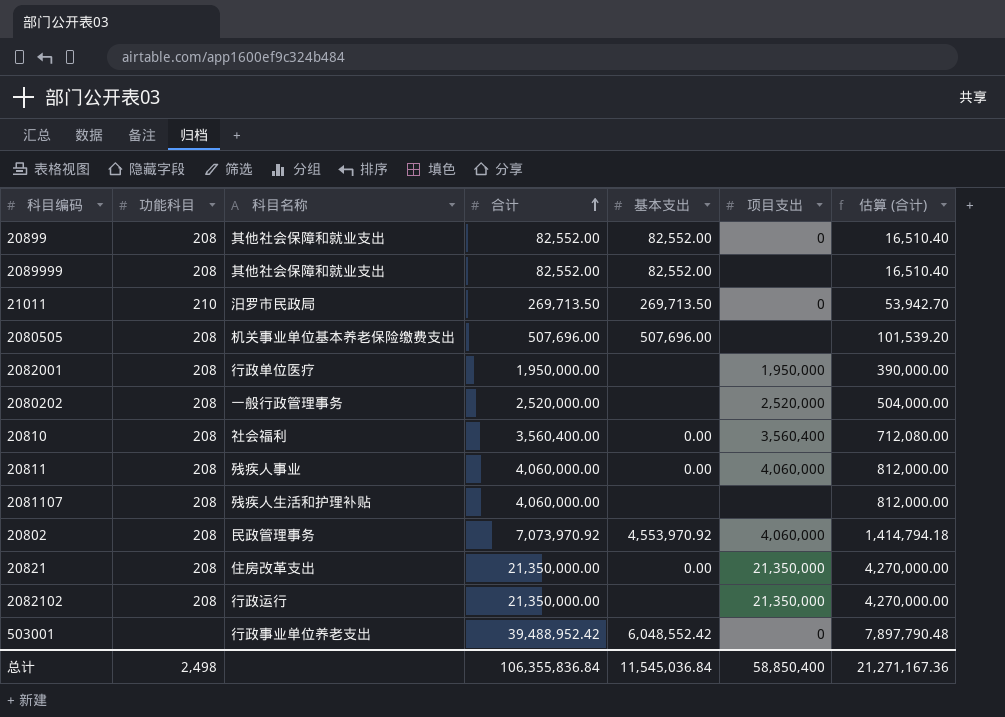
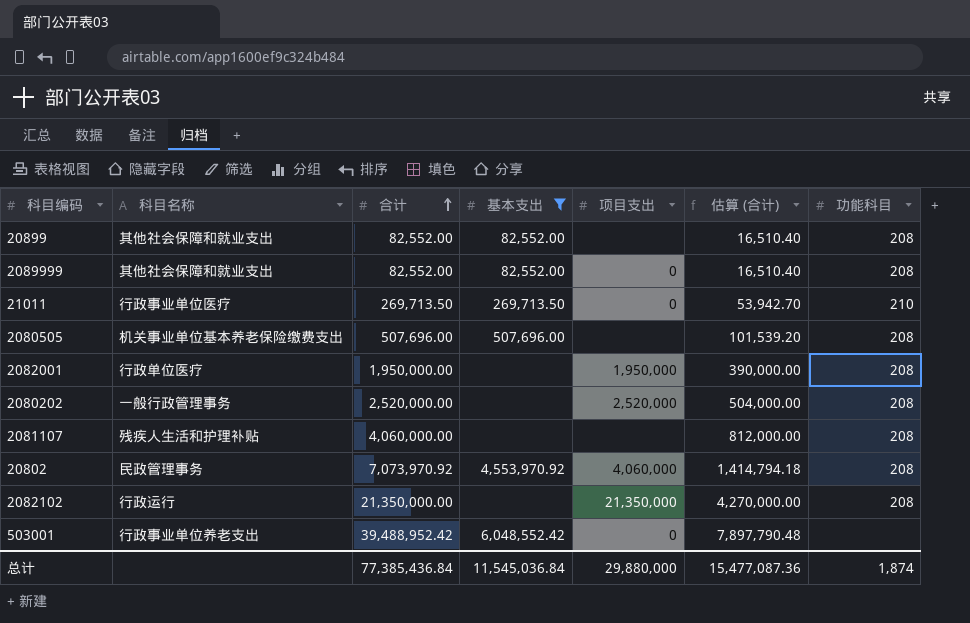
filter: none -> 基本支出 != 0.00
column 功能科目 | position: 2 -> 7
20899 | 项目支出: 0 -> none
2089999 | 项目支出: none -> 0
21011 | 科目名称: 汨罗市民政局 -> 行政事业单位医疗
总计 | 合计: 106,355,836.84 -> 77,385,436.84
总计 | 项目支出: 58,850,400 -> 29,880,000
总计 | 估算 (合计): 21,271,167.36 -> 15,477,087.36
总计 | 功能科目: 2,498 -> 1,874

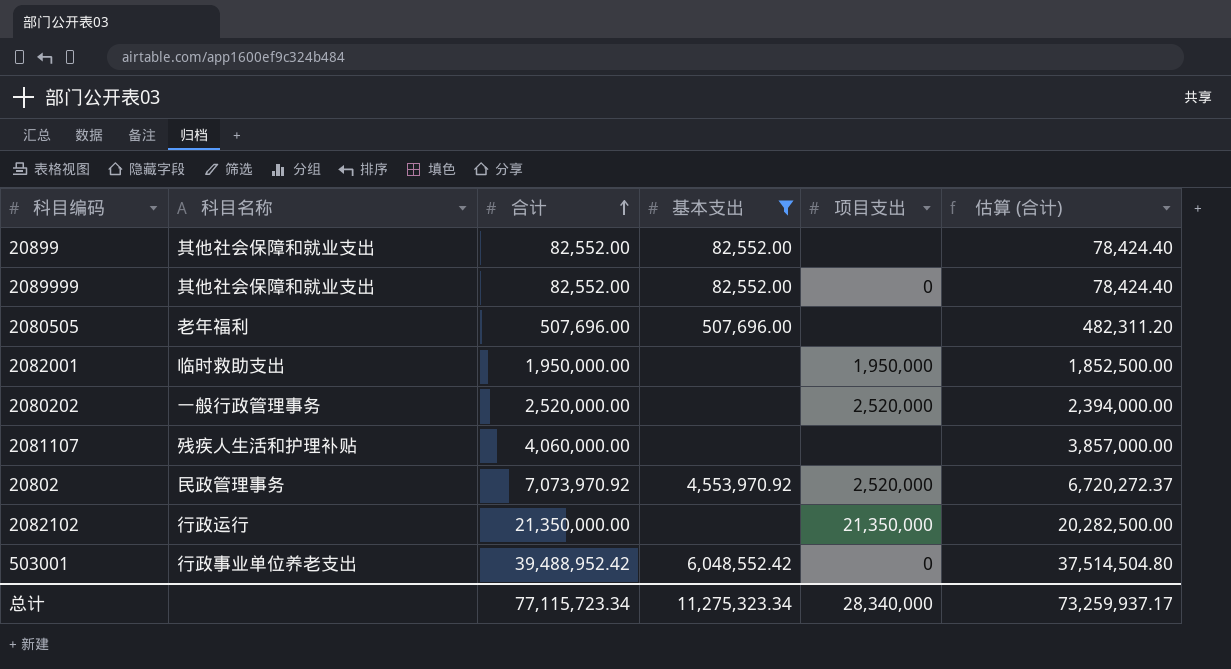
column 功能科目 | position: 7 -> none
column 估算 (合计) | formula: [合计] * 0.2 -> [合计] * 0.95
row 21011: 行政事业单位医疗 | 269,713.50 | 269,713.50 | 0 | 53,942.70 | 210 -> none
2080505 | 科目名称: 机关事业单位基本养老保险缴费支出 -> 老年福利
2082001 | 科目名称: 行政单位医疗 -> 临时救助支出
20802 | 项目支出: 4,060,000 -> 2,520,000
总计 | 合计: 77,385,436.84 -> 77,115,723.34
总计 | 基本支出: 11,545,036.84 -> 11,275,323.34
总计 | 项目支出: 29,880,000 -> 28,340,000
总计 | 估算 (合计): 15,477,087.36 -> 73,259,937.17

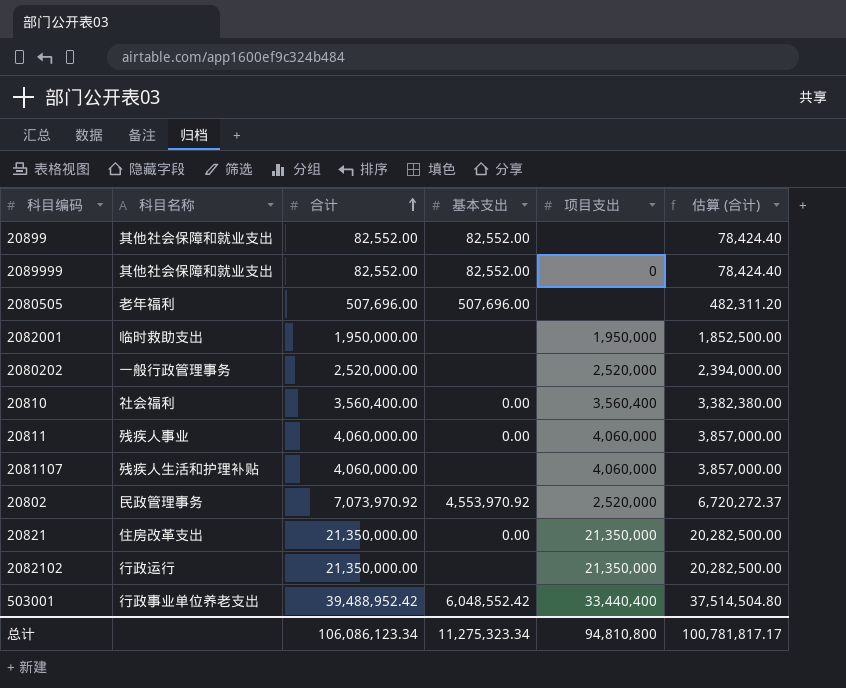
filter: 基本支出 != 0.00 -> none
2081107 | 项目支出: none -> 4,060,000
503001 | 项目支出: 0 -> 33,440,400
总计 | 合计: 77,115,723.34 -> 106,086,123.34
总计 | 项目支出: 28,340,000 -> 94,810,800
总计 | 估算 (合计): 73,259,937.17 -> 100,781,817.17

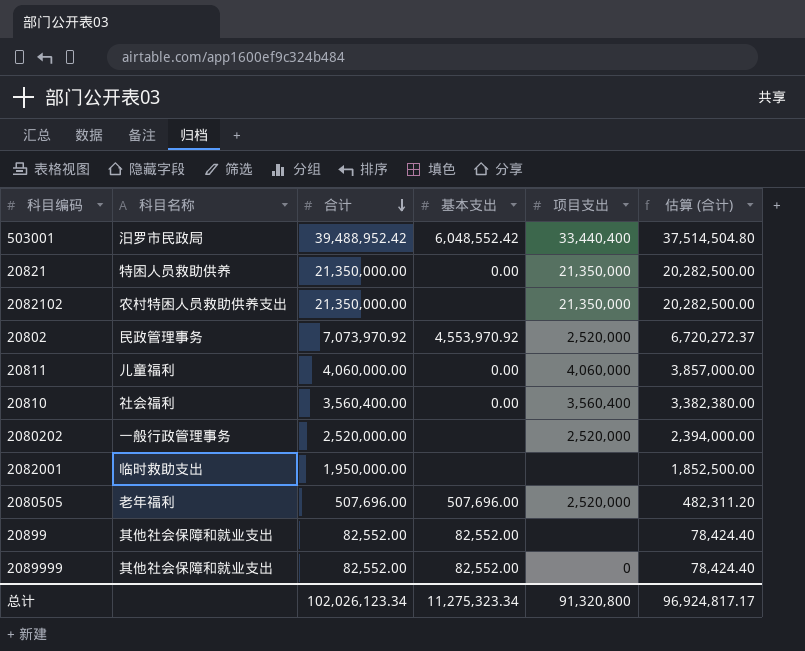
row order: 合计 ascending -> 合计 descending
row 2081107: 残疾人生活和护理补贴 | 4,060,000.00 | none | 4,060,000 | 3,857,000.00 -> none
503001 | 科目名称: 行政事业单位养老支出 -> 汨罗市民政局
20821 | 科目名称: 住房改革支出 -> 特困人员救助供养
2082102 | 科目名称: 行政运行 -> 农村特困人员救助供养支出
20811 | 科目名称: 残疾人事业 -> 儿童福利
2082001 | 项目支出: 1,950,000 -> none
2080505 | 项目支出: none -> 2,520,000
总计 | 合计: 106,086,123.34 -> 102,026,123.34
总计 | 项目支出: 94,810,800 -> 91,320,800
总计 | 估算 (合计): 100,781,817.17 -> 96,924,817.17

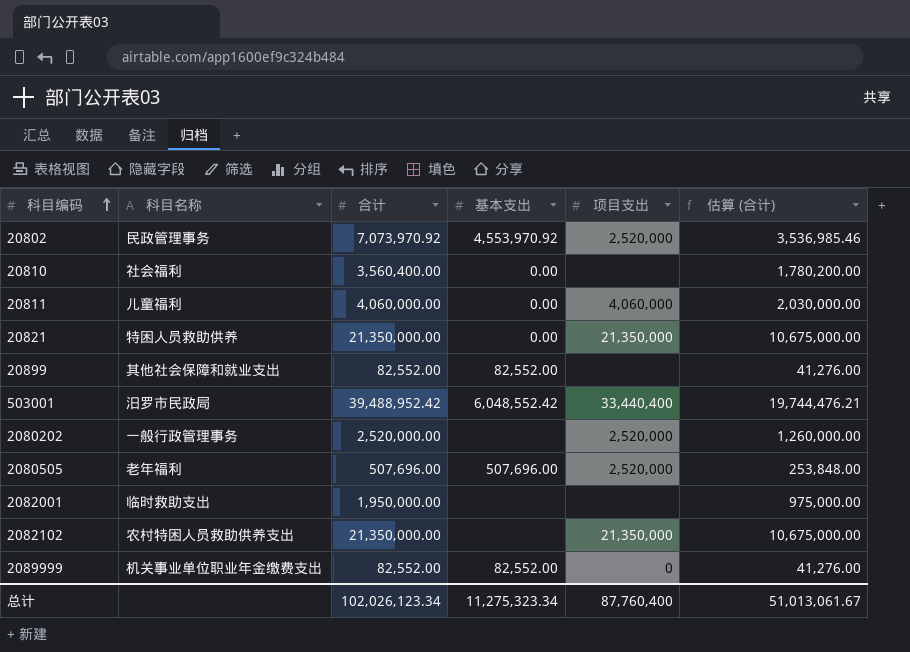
row order: 合计 descending -> 科目编码 ascending
column 估算 (合计) | formula: [合计] * 0.95 -> [合计] * 0.5
20810 | 项目支出: 3,560,400 -> none
2089999 | 科目名称: 其他社会保障和就业支出 -> 机关事业单位职业年金缴费支出
总计 | 项目支出: 91,320,800 -> 87,760,400
总计 | 估算 (合计): 96,924,817.17 -> 51,013,061.67

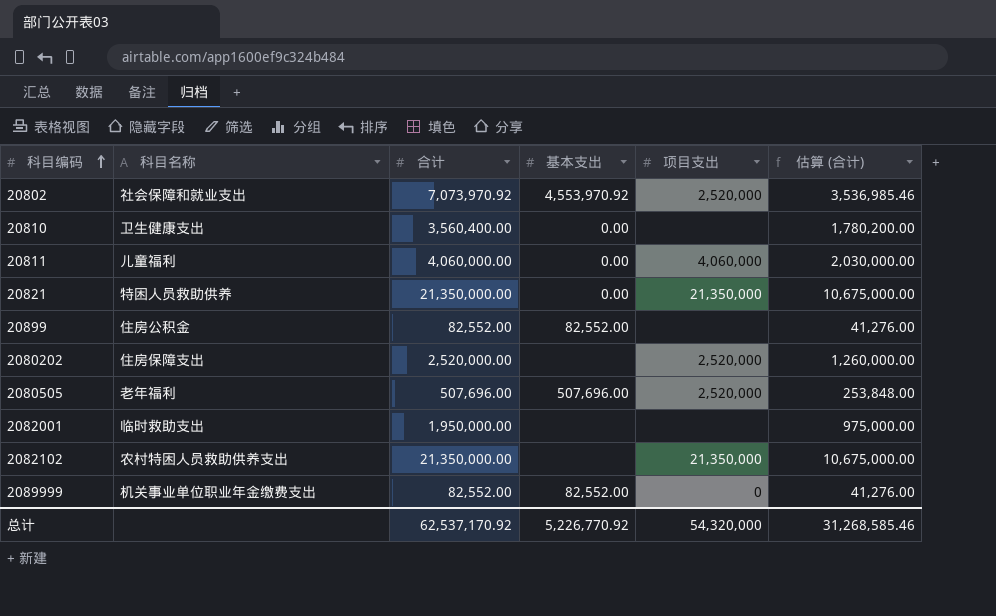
row 503001: 汨罗市民政局 | 39,488,952.42 | 6,048,552.42 | 33,440,400 | 19,744,476.21 -> none
20802 | 科目名称: 民政管理事务 -> 社会保障和就业支出
20810 | 科目名称: 社会福利 -> 卫生健康支出
20899 | 科目名称: 其他社会保障和就业支出 -> 住房公积金
2080202 | 科目名称: 一般行政管理事务 -> 住房保障支出
总计 | 合计: 102,026,123.34 -> 62,537,170.92
总计 | 基本支出: 11,275,323.34 -> 5,226,770.92
总计 | 项目支出: 87,760,400 -> 54,320,000
总计 | 估算 (合计): 51,013,061.67 -> 31,268,585.46

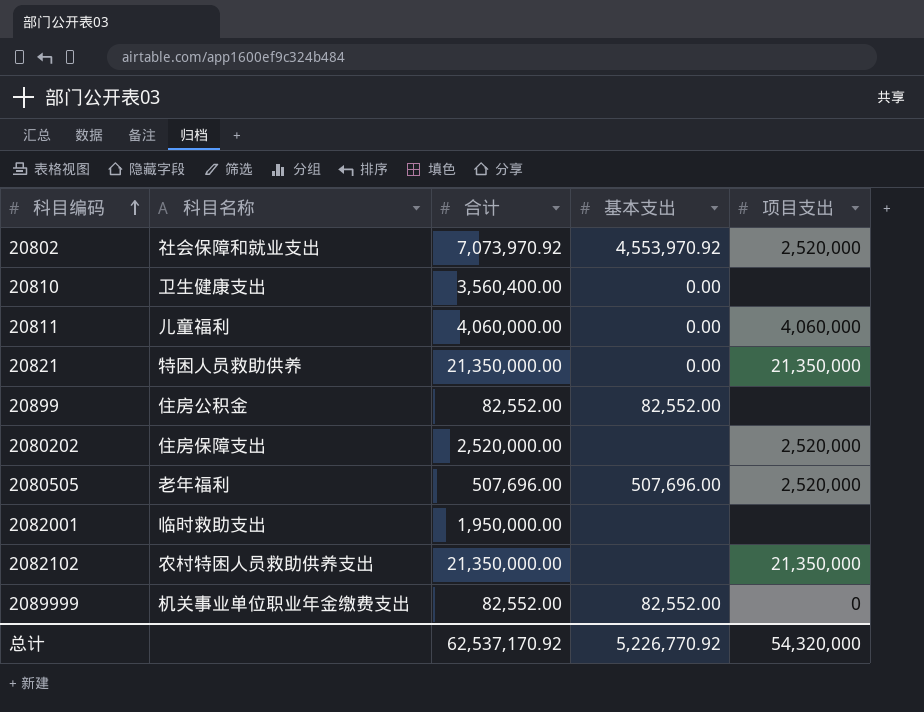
column 估算 (合计) | formula: [合计] * 0.5 -> none

